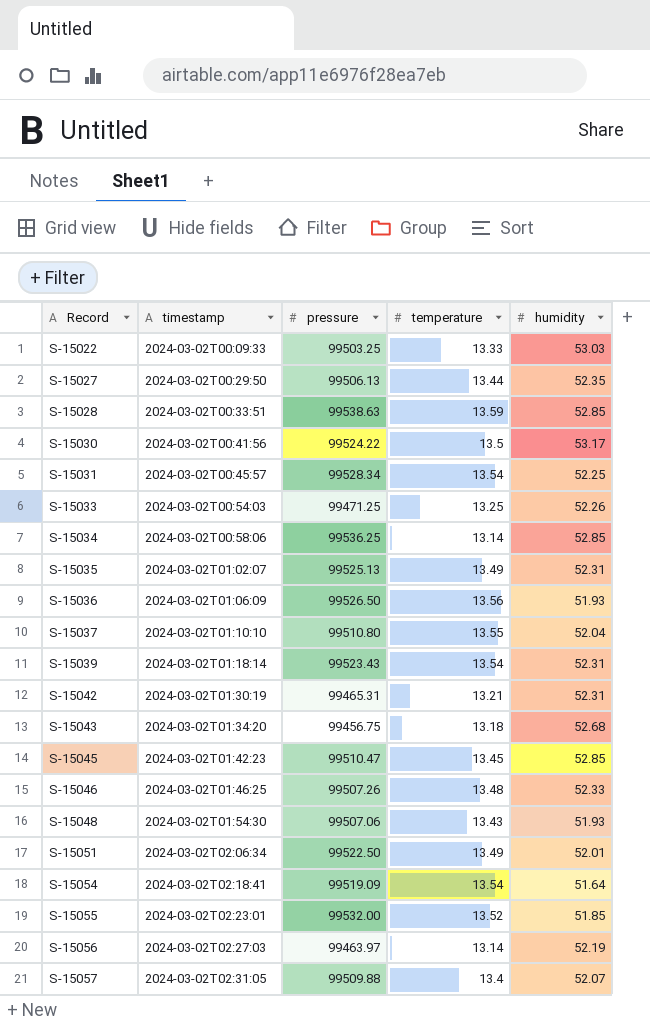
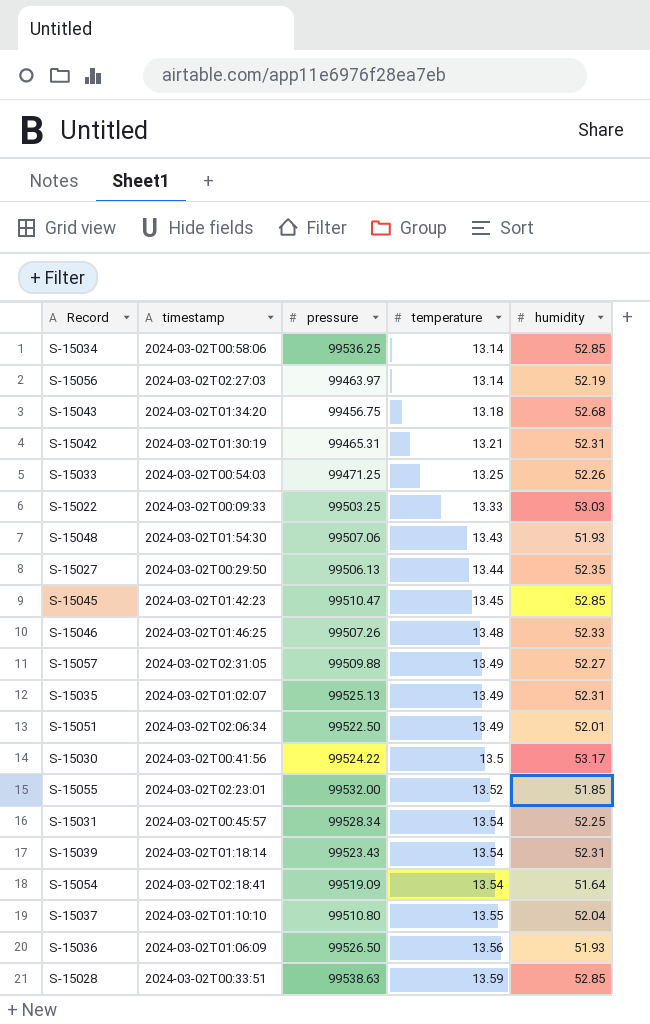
row order: Record ascending -> temperature ascending
S-15057 | temperature: 13.4 -> 13.49
S-15057 | humidity: 52.07 -> 52.27

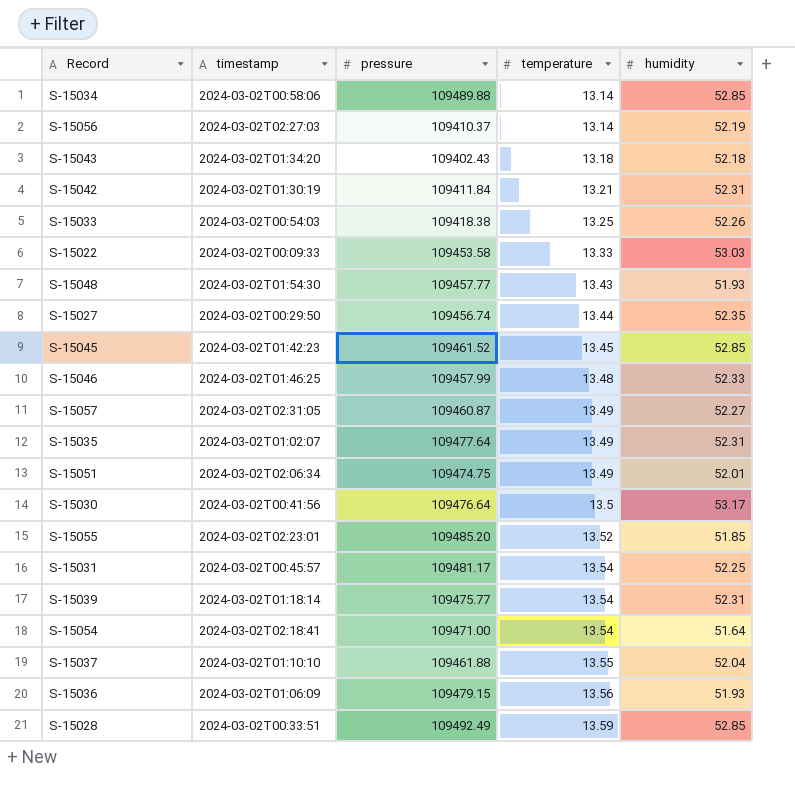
S-15034 | pressure: 99536.25 -> 109489.88
S-15056 | pressure: 99463.97 -> 109410.37
S-15043 | pressure: 99456.75 -> 109402.43
S-15043 | humidity: 52.68 -> 52.18
S-15042 | pressure: 99465.31 -> 109411.84
S-15033 | pressure: 99471.25 -> 109418.38
S-15022 | pressure: 99503.25 -> 109453.58
S-15048 | pressure: 99507.06 -> 109457.77
S-15027 | pressure: 99506.13 -> 109456.74
S-15045 | pressure: 99510.47 -> 109461.52
S-15046 | pressure: 99507.26 -> 109457.99
S-15057 | pressure: 99509.88 -> 109460.87
S-15035 | pressure: 99525.13 -> 109477.64
S-15051 | pressure: 99522.50 -> 109474.75
S-15030 | pressure: 99524.22 -> 109476.64
S-15055 | pressure: 99532.00 -> 109485.20
S-15031 | pressure: 99528.34 -> 109481.17
S-15039 | pressure: 99523.43 -> 109475.77
S-15054 | pressure: 99519.09 -> 109471.00
S-15037 | pressure: 99510.80 -> 109461.88
S-15036 | pressure: 99526.50 -> 109479.15
S-15028 | pressure: 99538.63 -> 109492.49

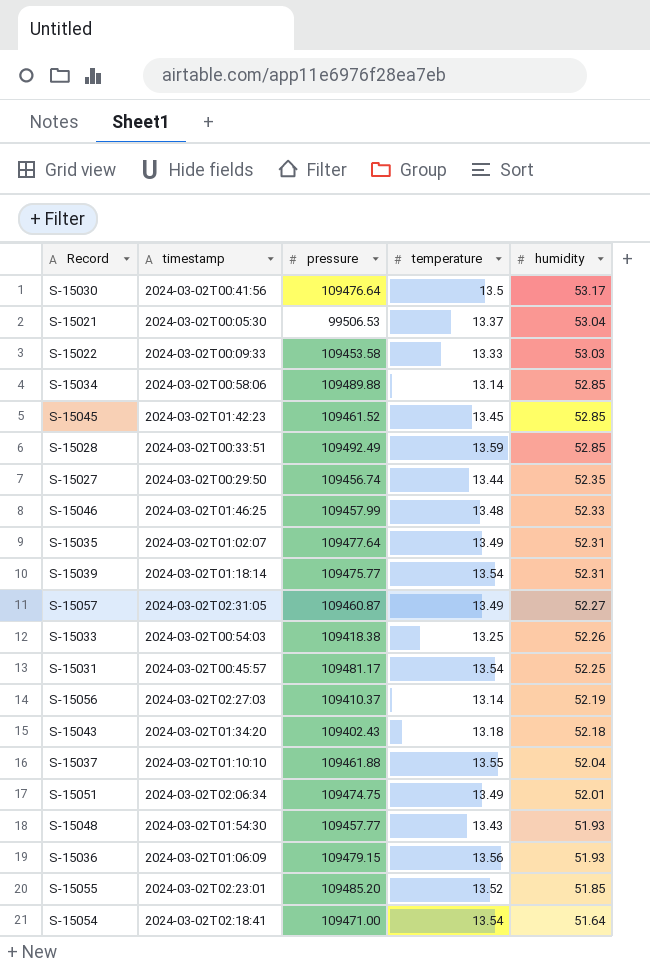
row order: temperature ascending -> humidity descending
row S-15042: 2024-03-02T01:30:19 | 109411.84 | 13.21 | 52.31 -> none
row S-15021: none -> 2024-03-02T00:05:30 | 99506.53 | 13.37 | 53.04

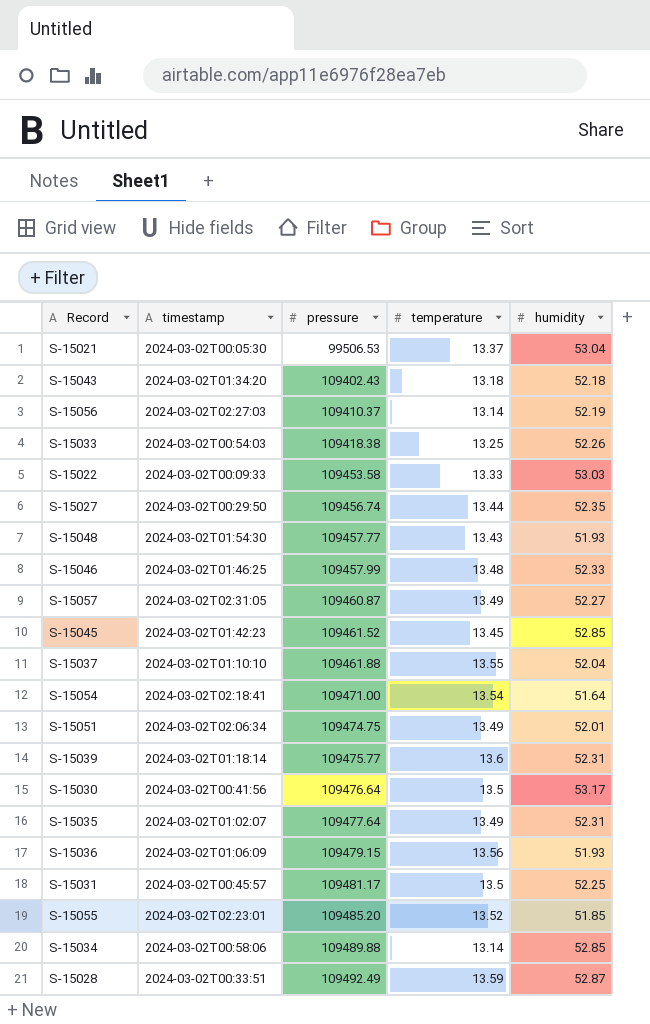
row order: humidity descending -> pressure ascending
S-15039 | temperature: 13.54 -> 13.6
S-15031 | temperature: 13.54 -> 13.5
S-15028 | humidity: 52.85 -> 52.87

